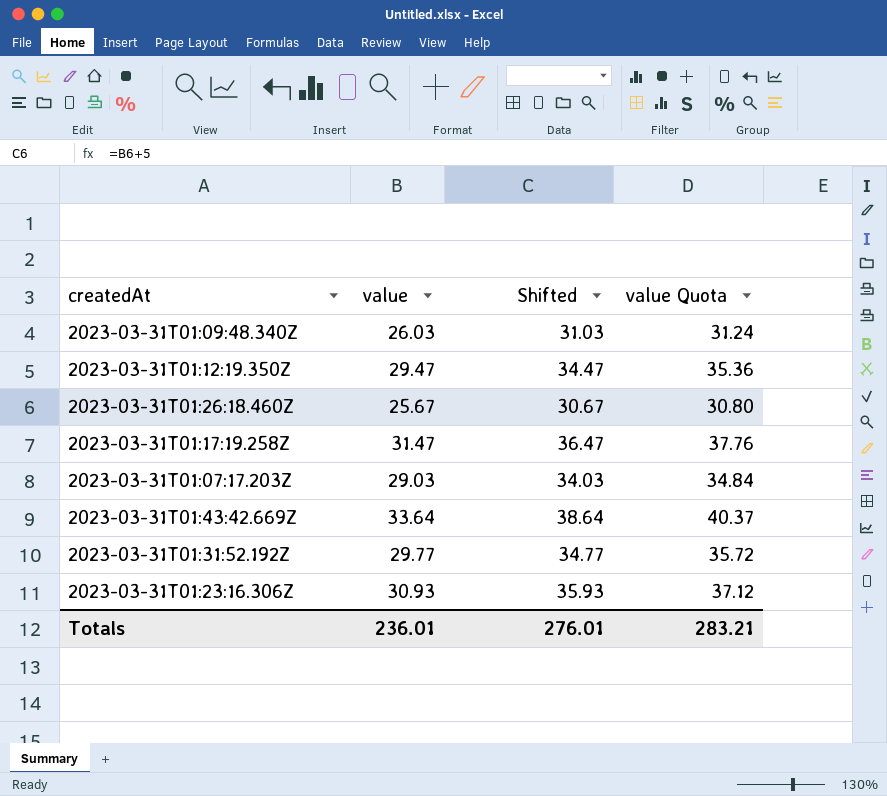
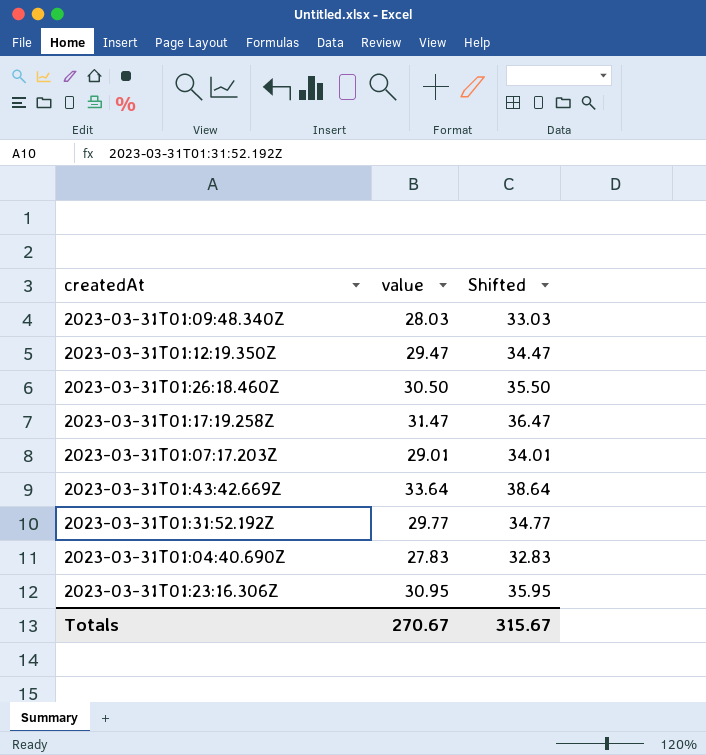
column value Quota | formula: [value] * 1.2 -> none
2023-03-31T01:09:48.340Z | value: 26.03 -> 28.03
2023-03-31T01:09:48.340Z | Shifted: 31.03 -> 33.03
2023-03-31T01:26:18.460Z | value: 25.67 -> 30.50
2023-03-31T01:26:18.460Z | Shifted: 30.67 -> 35.50
2023-03-31T01:07:17.203Z | value: 29.03 -> 29.01
2023-03-31T01:07:17.203Z | Shifted: 34.03 -> 34.01
row 2023-03-31T01:04:40.690Z: none -> 27.83 | 32.83
2023-03-31T01:23:16.306Z | value: 30.93 -> 30.95
2023-03-31T01:23:16.306Z | Shifted: 35.93 -> 35.95
Totals | value: 236.01 -> 270.67
Totals | Shifted: 276.01 -> 315.67

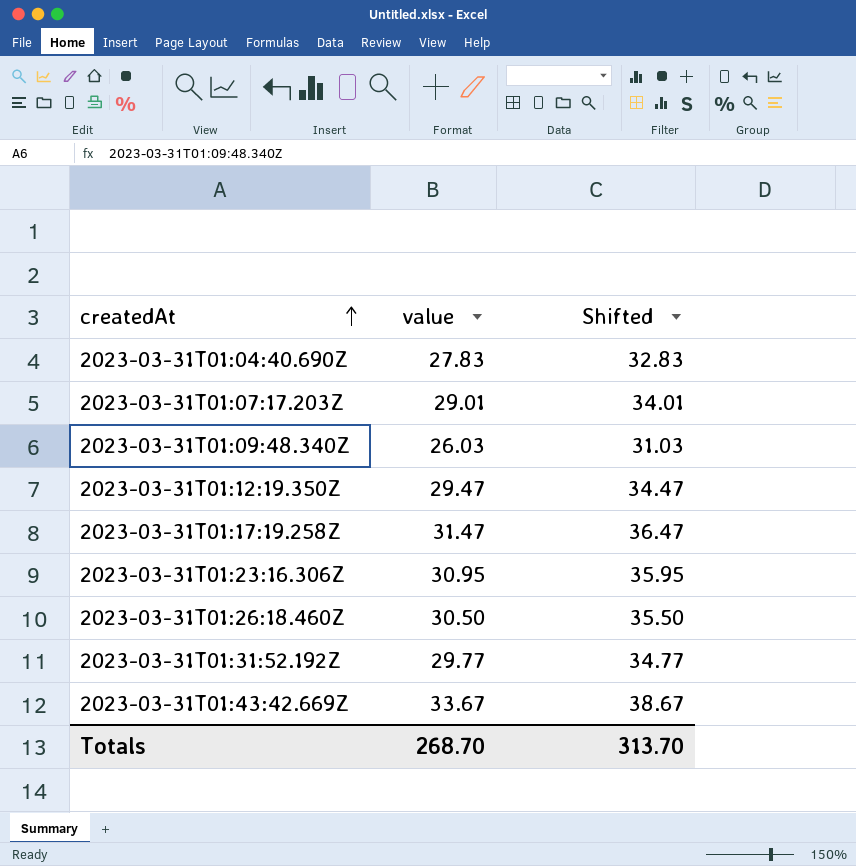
row order: none -> createdAt ascending
2023-03-31T01:09:48.340Z | value: 28.03 -> 26.03
2023-03-31T01:09:48.340Z | Shifted: 33.03 -> 31.03
2023-03-31T01:43:42.669Z | value: 33.64 -> 33.67
2023-03-31T01:43:42.669Z | Shifted: 38.64 -> 38.67
Totals | value: 270.67 -> 268.70
Totals | Shifted: 315.67 -> 313.70

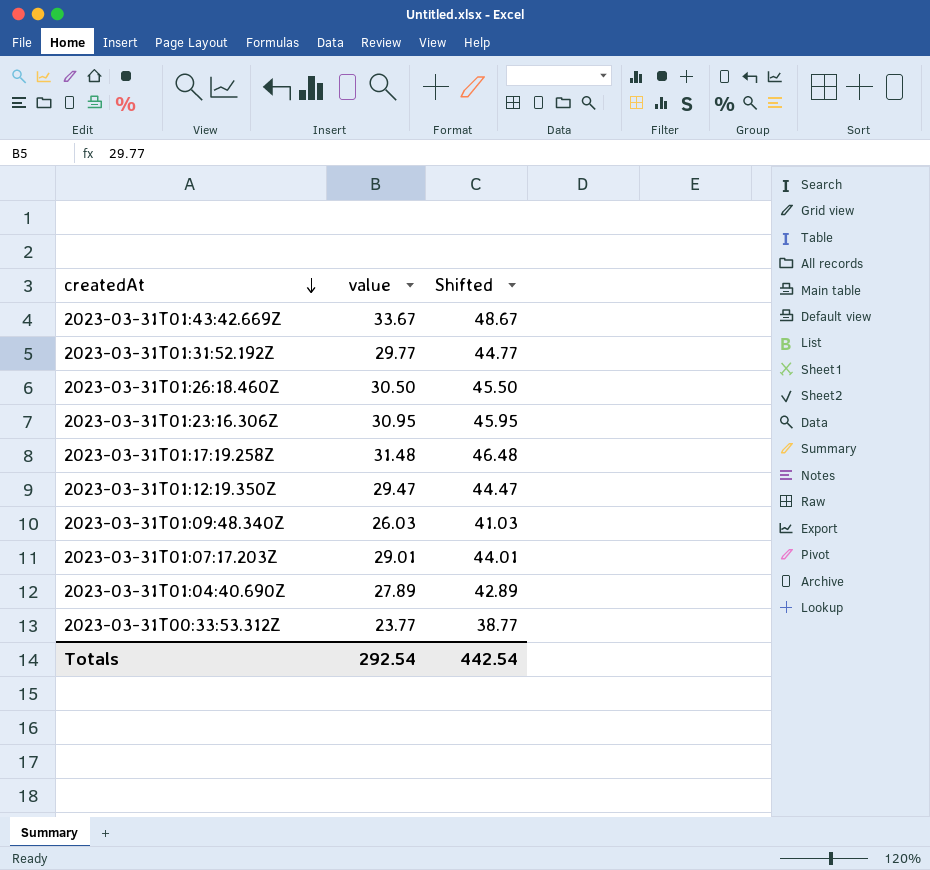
row order: createdAt ascending -> createdAt descending
column Shifted | formula: [value] + 5 -> [value] + 15
2023-03-31T01:17:19.258Z | value: 31.47 -> 31.48
2023-03-31T01:04:40.690Z | value: 27.83 -> 27.89
row 2023-03-31T00:33:53.312Z: none -> 23.77 | 38.77
Totals | value: 268.70 -> 292.54
Totals | Shifted: 313.70 -> 442.54

